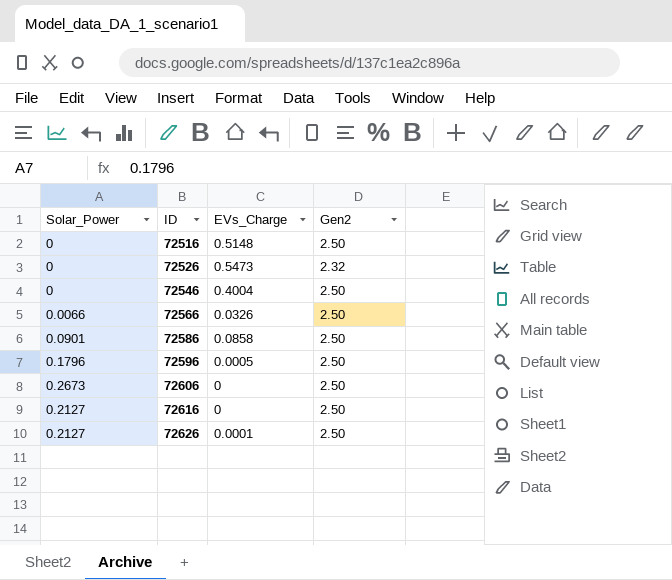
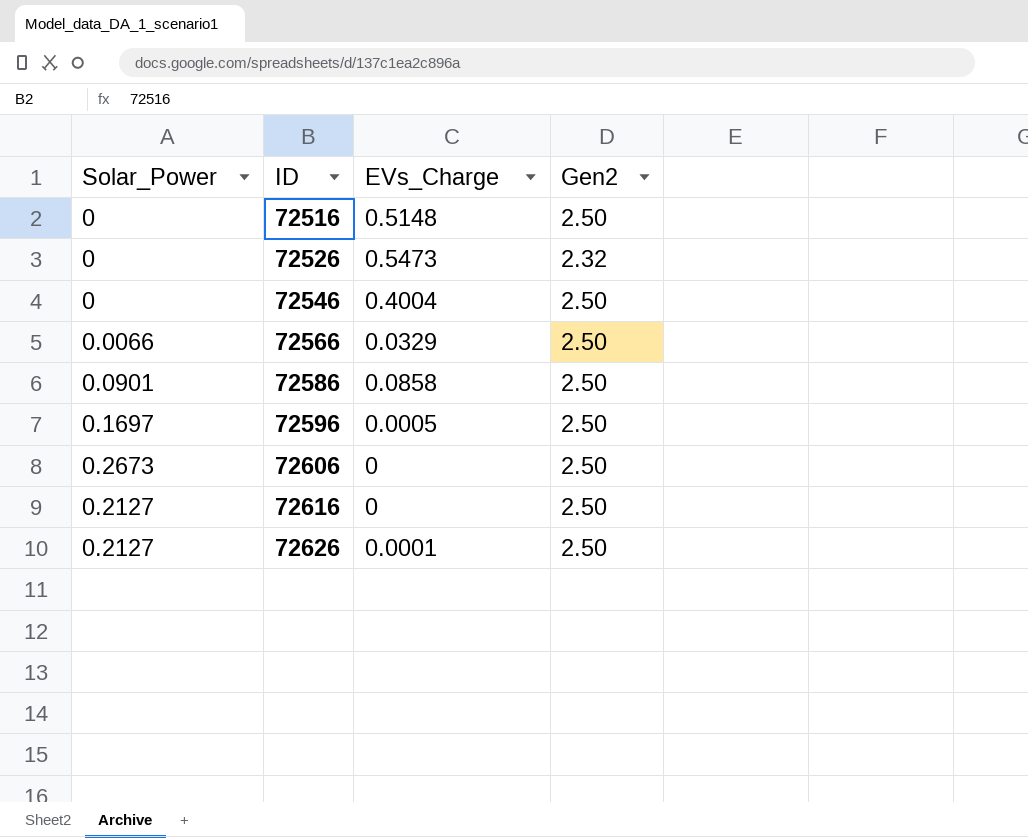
72566 | EVs_Charge: 0.0326 -> 0.0329
72596 | Solar_Power: 0.1796 -> 0.1697

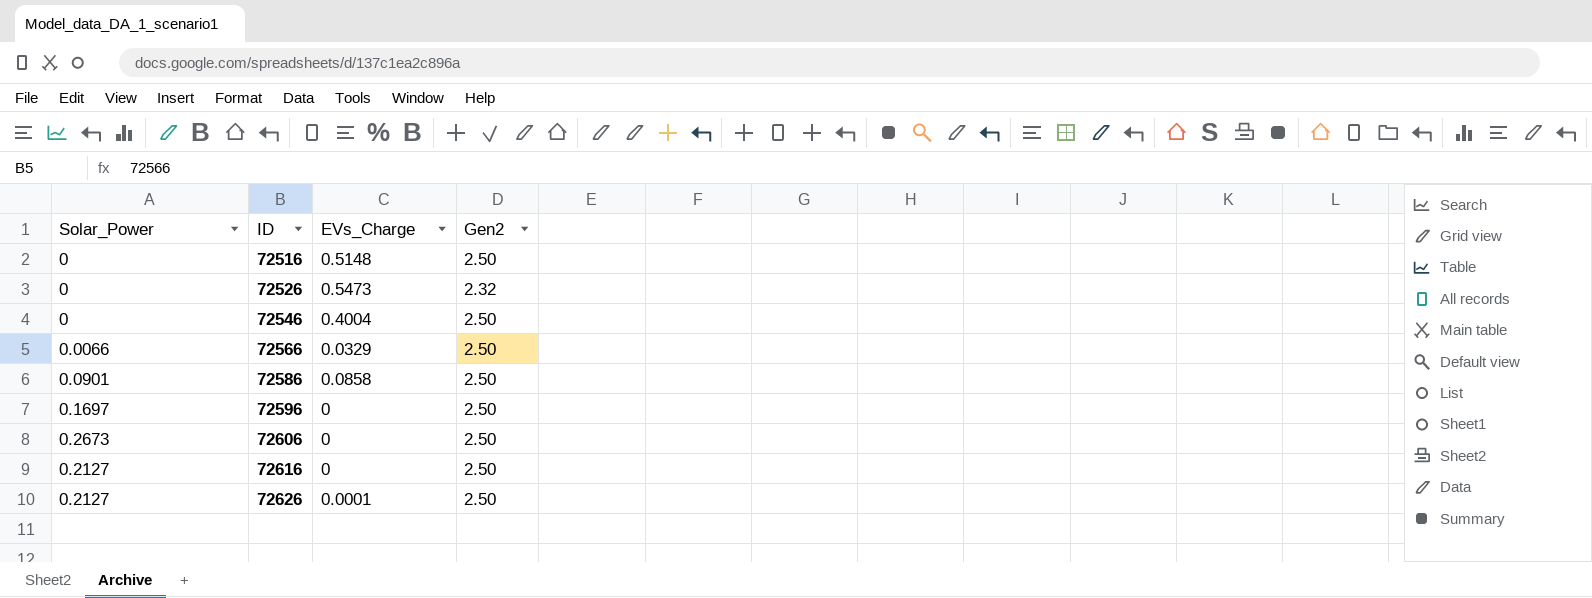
72596 | EVs_Charge: 0.0005 -> 0

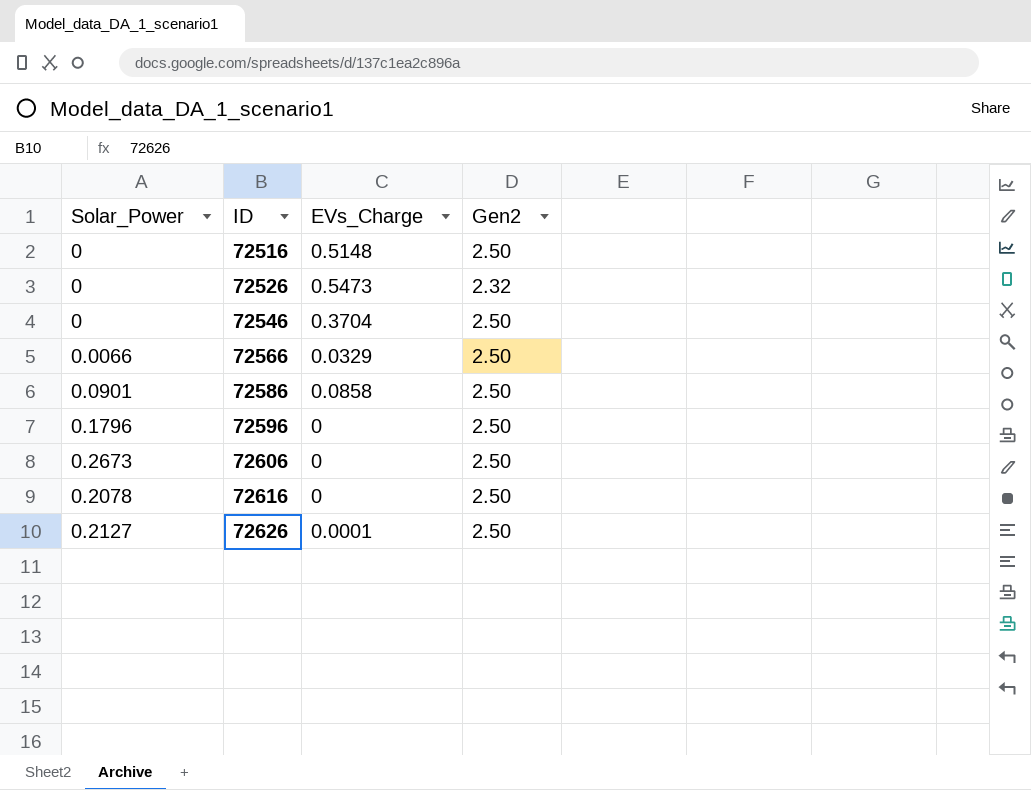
72546 | EVs_Charge: 0.4004 -> 0.3704
72596 | Solar_Power: 0.1697 -> 0.1796
72616 | Solar_Power: 0.2127 -> 0.2078

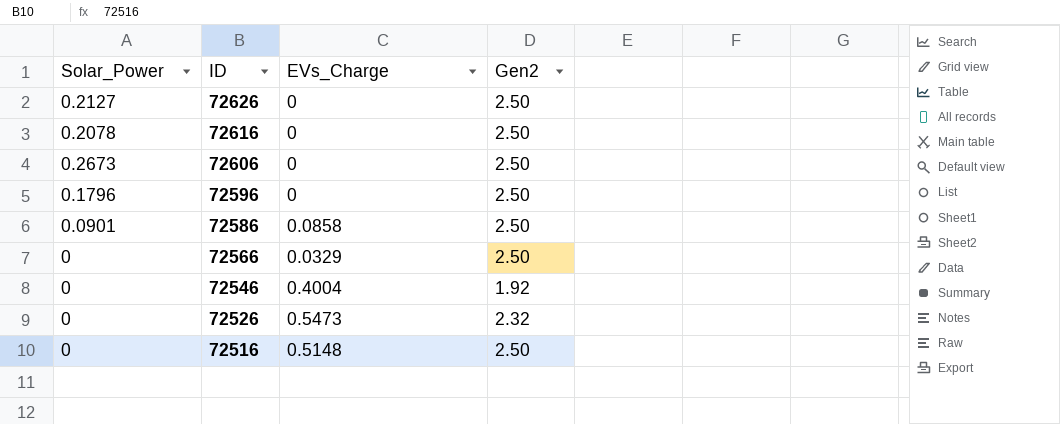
row order: ID ascending -> ID descending
72626 | EVs_Charge: 0.0001 -> 0
72566 | Solar_Power: 0.0066 -> 0
72546 | EVs_Charge: 0.3704 -> 0.4004
72546 | Gen2: 2.50 -> 1.92

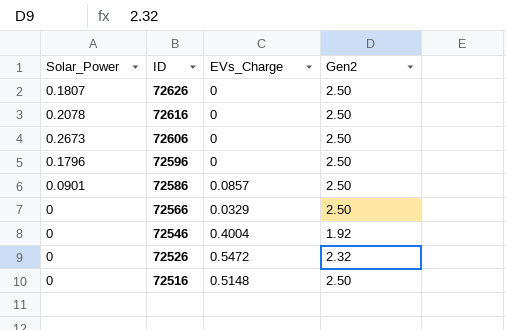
72626 | Solar_Power: 0.2127 -> 0.1807
72586 | EVs_Charge: 0.0858 -> 0.0857
72526 | EVs_Charge: 0.5473 -> 0.5472

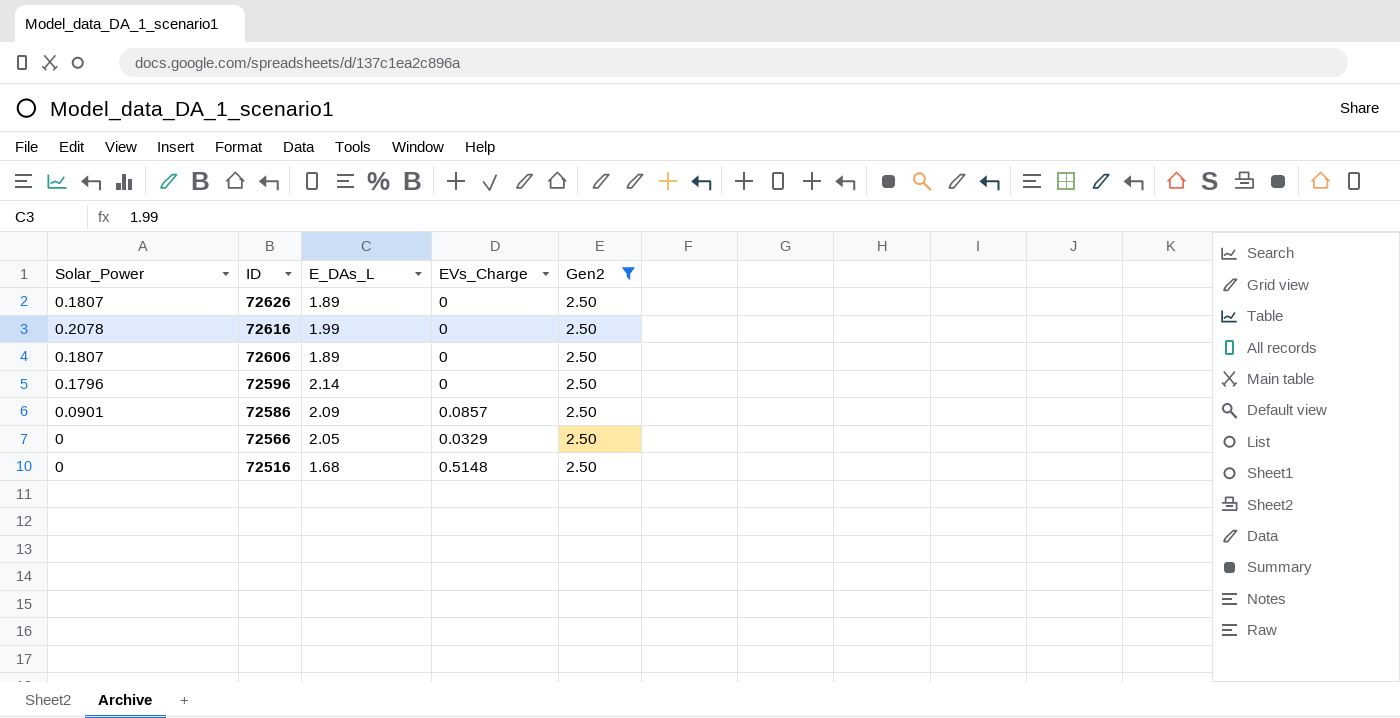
filter: none -> Gen2 = 2.50
column E_DAs_L | position: none -> 3
72606 | Solar_Power: 0.2673 -> 0.1807

